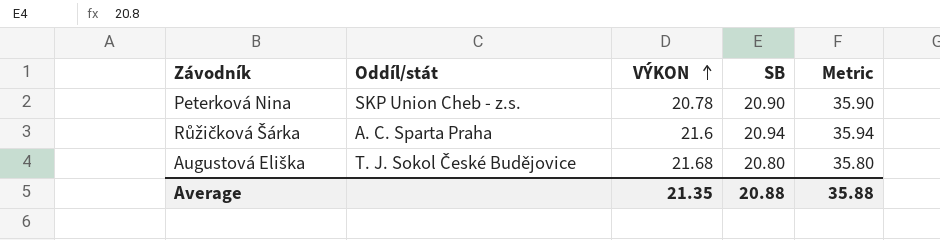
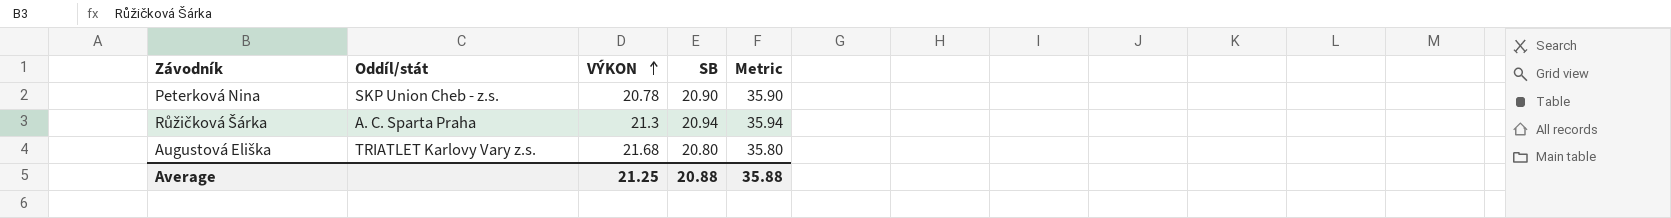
Růžičková Šárka | VÝKON: 21.6 -> 21.3
Augustová Eliška | Oddíl/stát: T. J. Sokol České Budějovice -> TRIATLET Karlovy Vary z.s.
Average | VÝKON: 21.35 -> 21.25

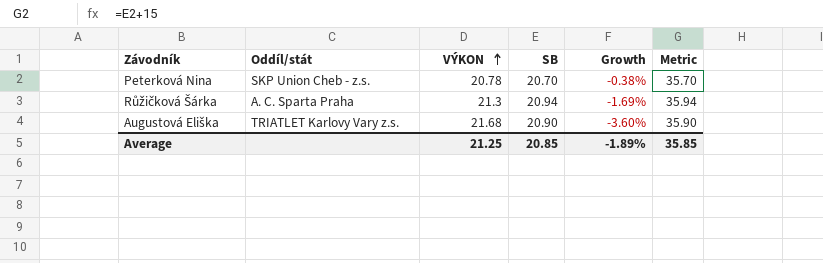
column Growth | formula: none -> ([SB] - [VÝKON]) / [VÝKON]
Peterková Nina | SB: 20.90 -> 20.70
Peterková Nina | Metric: 35.90 -> 35.70
Augustová Eliška | SB: 20.80 -> 20.90
Augustová Eliška | Metric: 35.80 -> 35.90
Average | SB: 20.88 -> 20.85
Average | Metric: 35.88 -> 35.85

